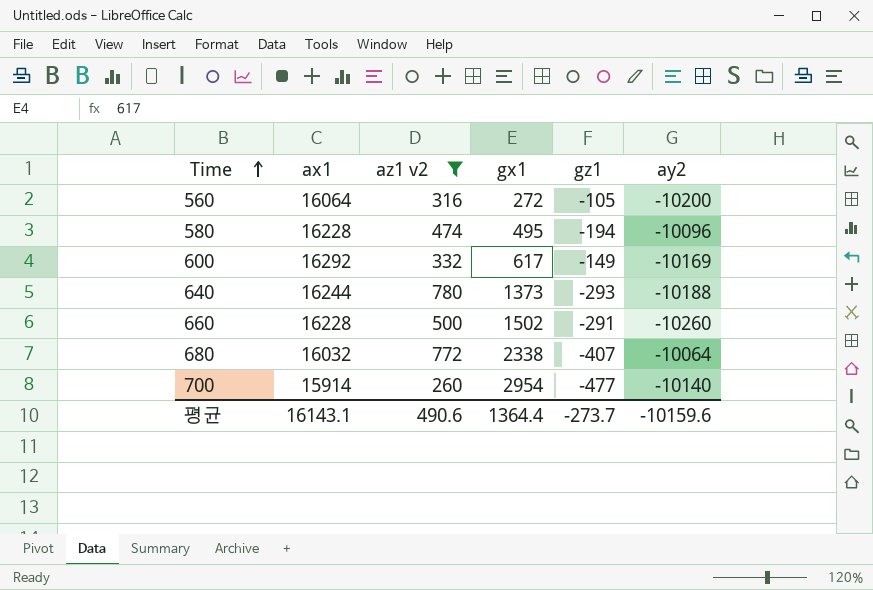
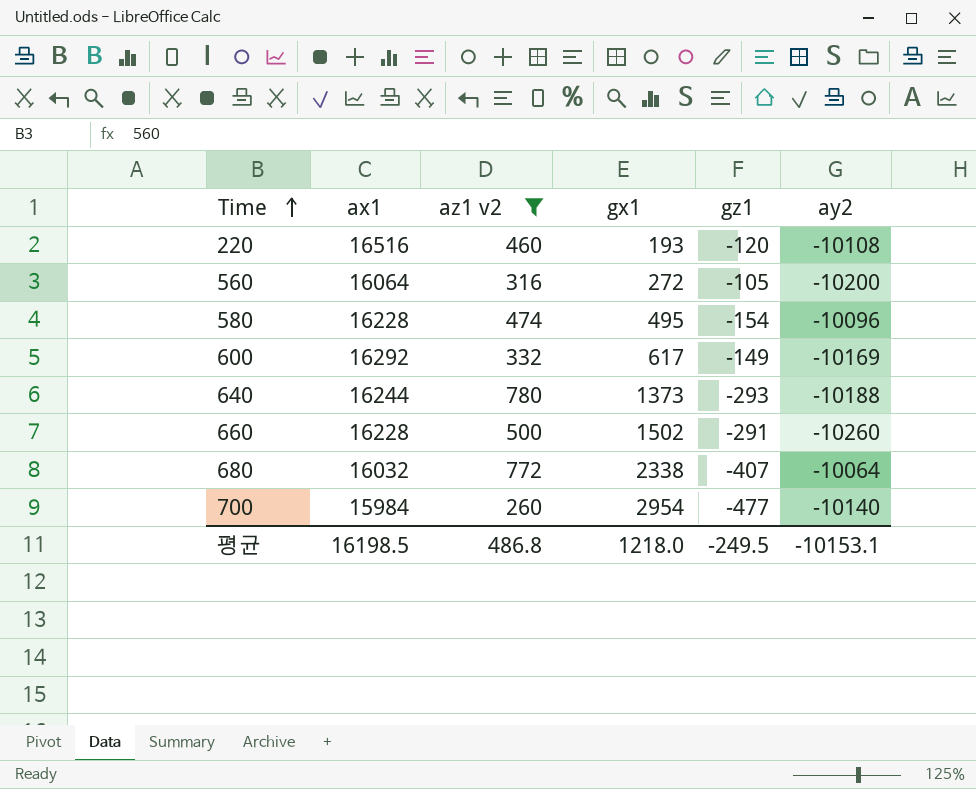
row 220: none -> 16516 | 460 | 193 | -120 | -10108
580 | gz1: -194 -> -154
700 | ax1: 15914 -> 15984
평균 | ax1: 16143.1 -> 16198.5
평균 | az1 v2: 490.6 -> 486.8
평균 | gx1: 1364.4 -> 1218.0
평균 | gz1: -273.7 -> -249.5
평균 | ay2: -10159.6 -> -10153.1

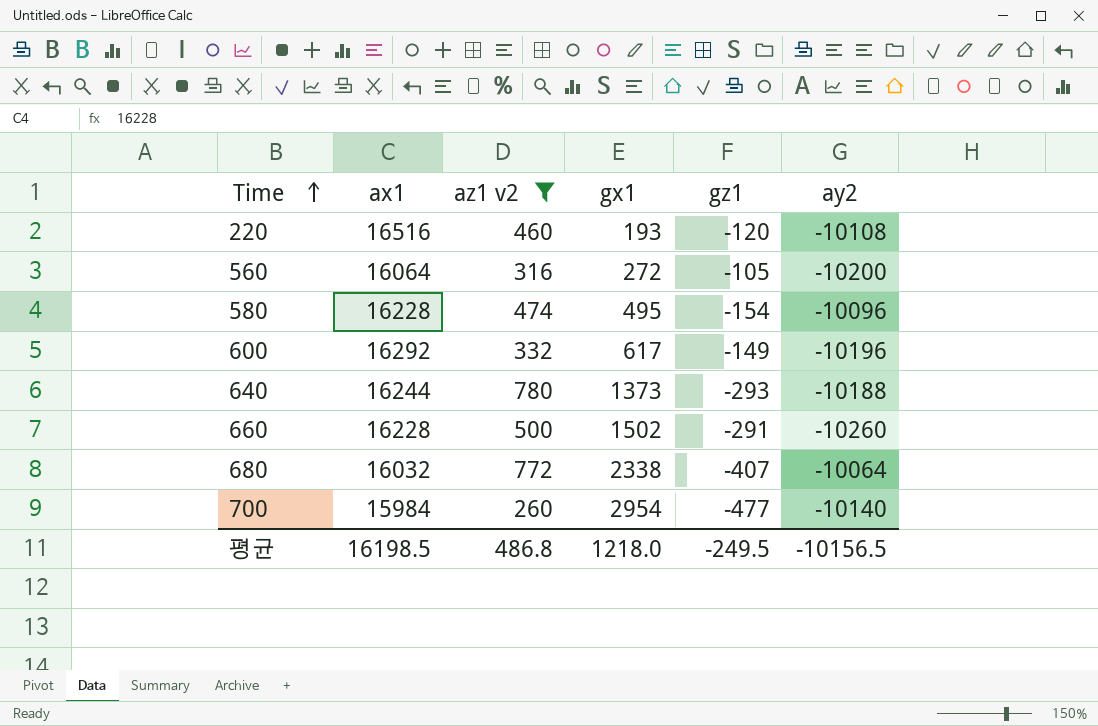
600 | ay2: -10169 -> -10196
평균 | ay2: -10153.1 -> -10156.5

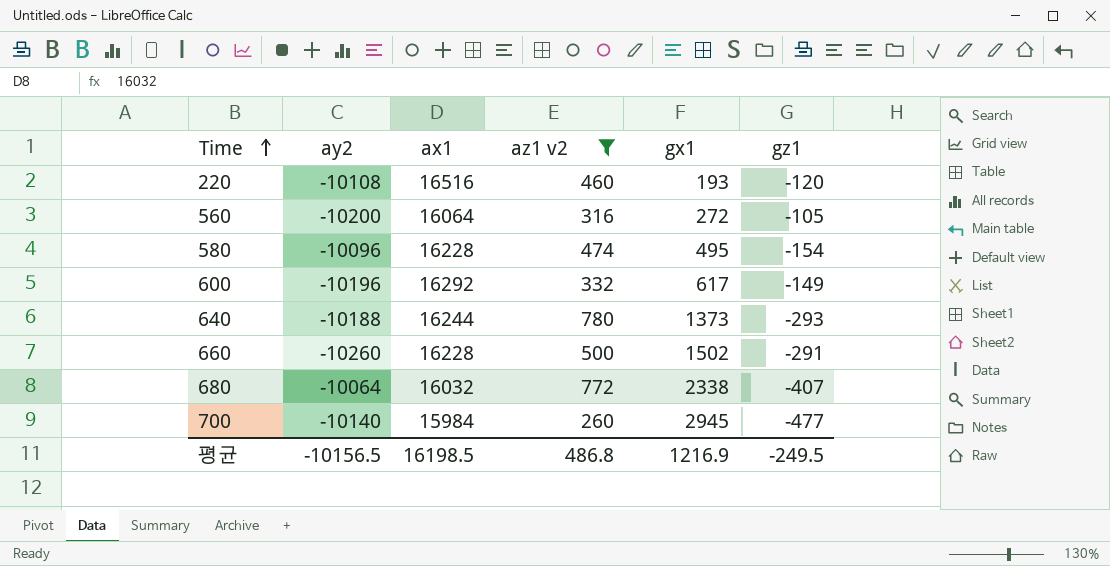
column ay2 | position: 6 -> 2
700 | gx1: 2954 -> 2945
평균 | gx1: 1218.0 -> 1216.9

